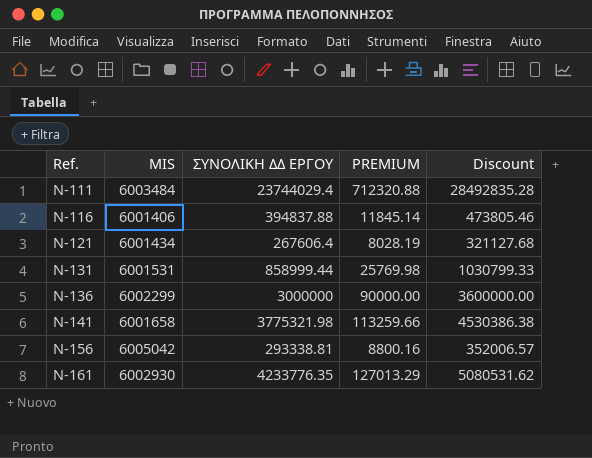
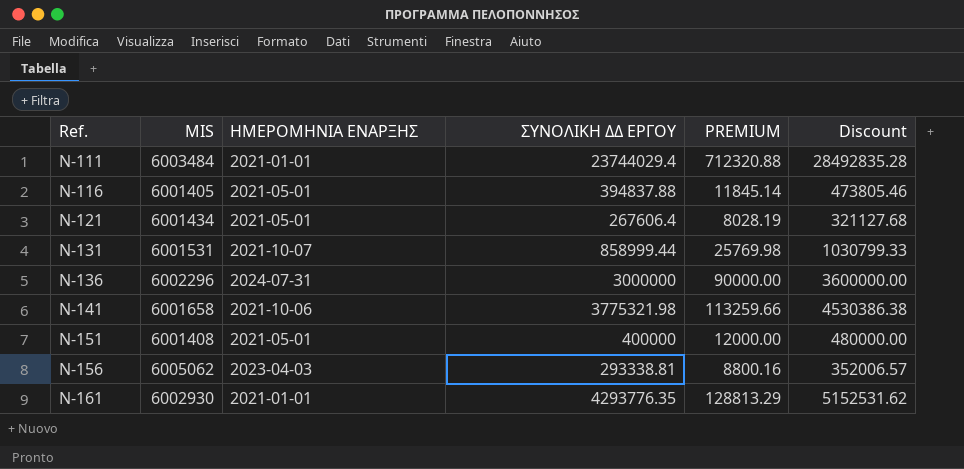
column ΗΜΕΡΟΜΗΝΙΑ ΕΝΑΡΞΗΣ | position: none -> 3
N-116 | MIS: 6001406 -> 6001405
N-136 | MIS: 6002299 -> 6002296
row N-151: none -> 6001408 | 2021-05-01 | 400000 | 12000.00 | 480000.00
N-156 | MIS: 6005042 -> 6005062
N-161 | ΣΥΝΟΛΙΚΗ ΔΔ ΕΡΓΟΥ: 4233776.35 -> 4293776.35
N-161 | PREMIUM: 127013.29 -> 128813.29
N-161 | Discount: 5080531.62 -> 5152531.62

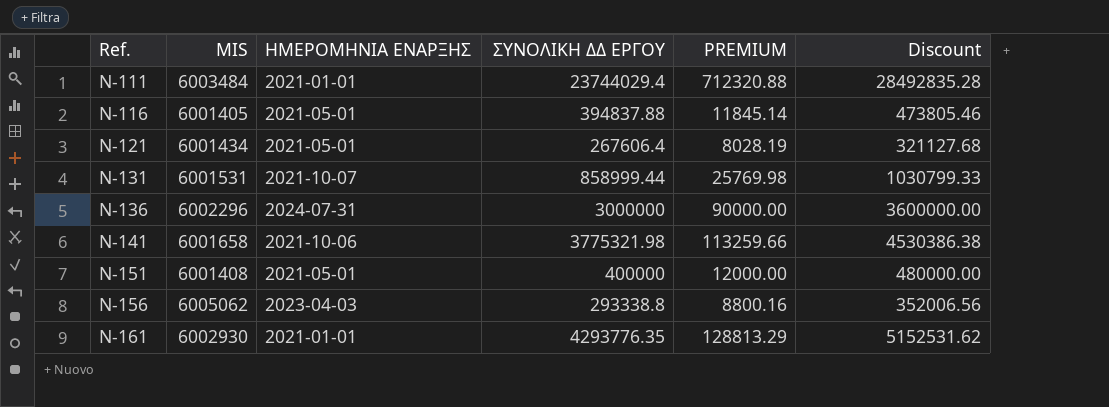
N-156 | ΣΥΝΟΛΙΚΗ ΔΔ ΕΡΓΟΥ: 293338.81 -> 293338.8
N-156 | Discount: 352006.57 -> 352006.56

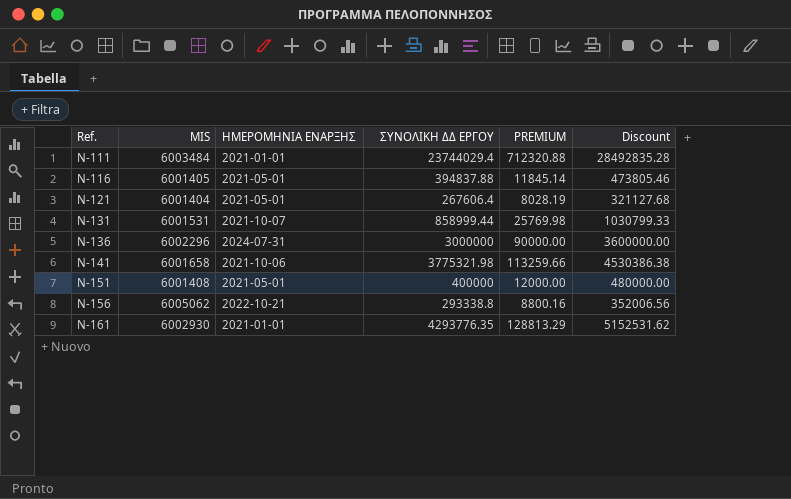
N-121 | MIS: 6001434 -> 6001404
N-156 | ΗΜΕΡΟΜΗΝΙΑ ΕΝΑΡΞΗΣ: 2023-04-03 -> 2022-10-21

